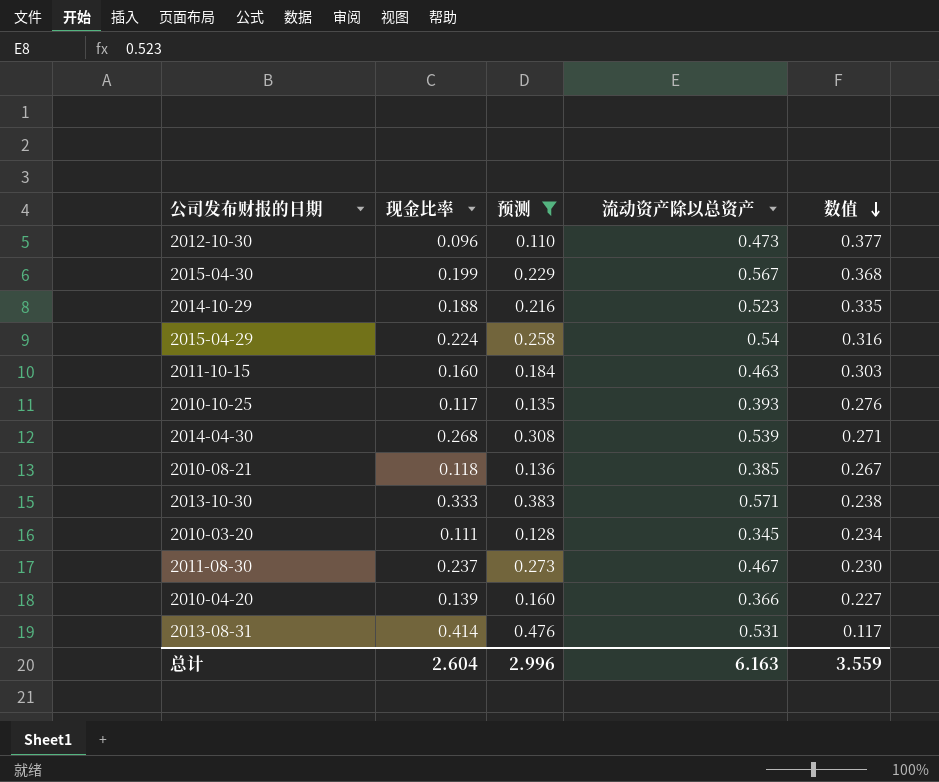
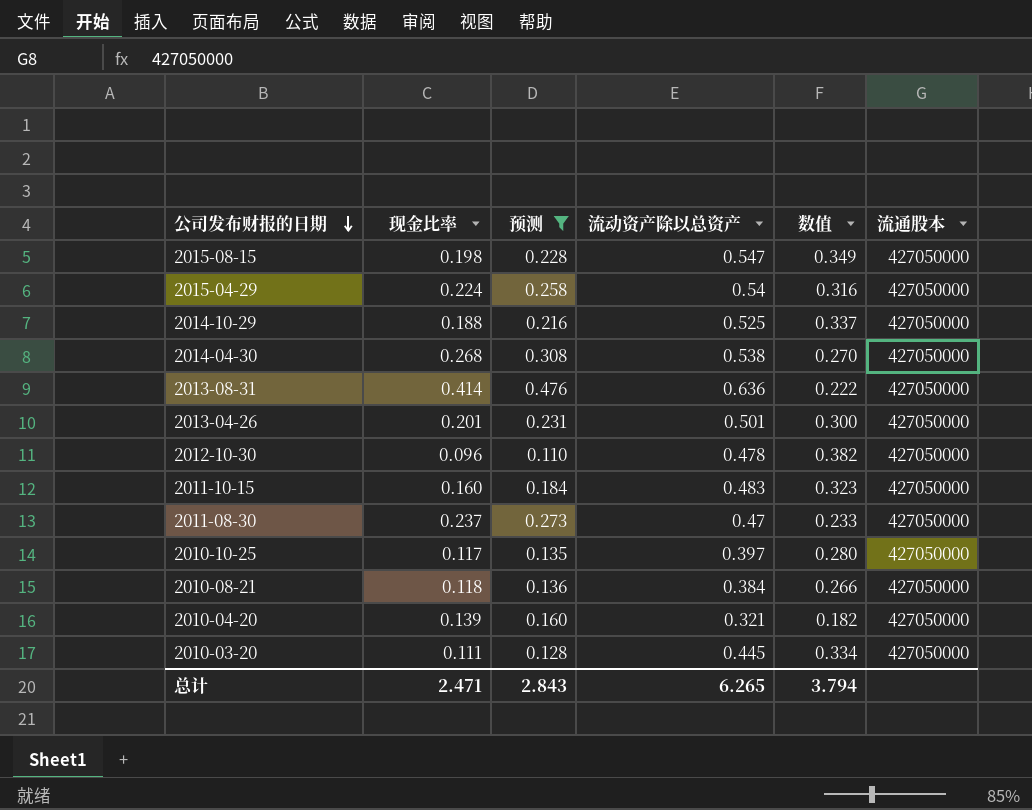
row order: 数值 descending -> 公司发布财报的日期 descending
column 流通股本 | position: none -> 6
row 2015-04-30: 0.199 | 0.229 | 0.567 | 0.368 -> none
row 2013-10-30: 0.333 | 0.383 | 0.571 | 0.238 -> none
row 2015-08-15: none -> 0.198 | 0.228 | 0.547 | 0.349 | 427050000
2014-10-29 | 流动资产除以总资产: 0.523 -> 0.525
2014-10-29 | 数值: 0.335 -> 0.337
2014-04-30 | 流动资产除以总资产: 0.539 -> 0.538
2014-04-30 | 数值: 0.271 -> 0.270
2013-08-31 | 流动资产除以总资产: 0.531 -> 0.636
2013-08-31 | 数值: 0.117 -> 0.222
row 2013-04-26: none -> 0.201 | 0.231 | 0.501 | 0.300 | 427050000
2012-10-30 | 流动资产除以总资产: 0.473 -> 0.478
2012-10-30 | 数值: 0.377 -> 0.382
2011-10-15 | 流动资产除以总资产: 0.463 -> 0.483
2011-10-15 | 数值: 0.303 -> 0.323
2011-08-30 | 流动资产除以总资产: 0.467 -> 0.47
2011-08-30 | 数值: 0.230 -> 0.233
2010-10-25 | 流动资产除以总资产: 0.393 -> 0.397
2010-10-25 | 数值: 0.276 -> 0.280
2010-08-21 | 流动资产除以总资产: 0.385 -> 0.384
2010-08-21 | 数值: 0.267 -> 0.266
2010-04-20 | 流动资产除以总资产: 0.366 -> 0.321
2010-04-20 | 数值: 0.227 -> 0.182
2010-03-20 | 流动资产除以总资产: 0.345 -> 0.445
2010-03-20 | 数值: 0.234 -> 0.334
总计 | 现金比率: 2.604 -> 2.471
总计 | 预测: 2.996 -> 2.843
总计 | 流动资产除以总资产: 6.163 -> 6.265
总计 | 数值: 3.559 -> 3.794

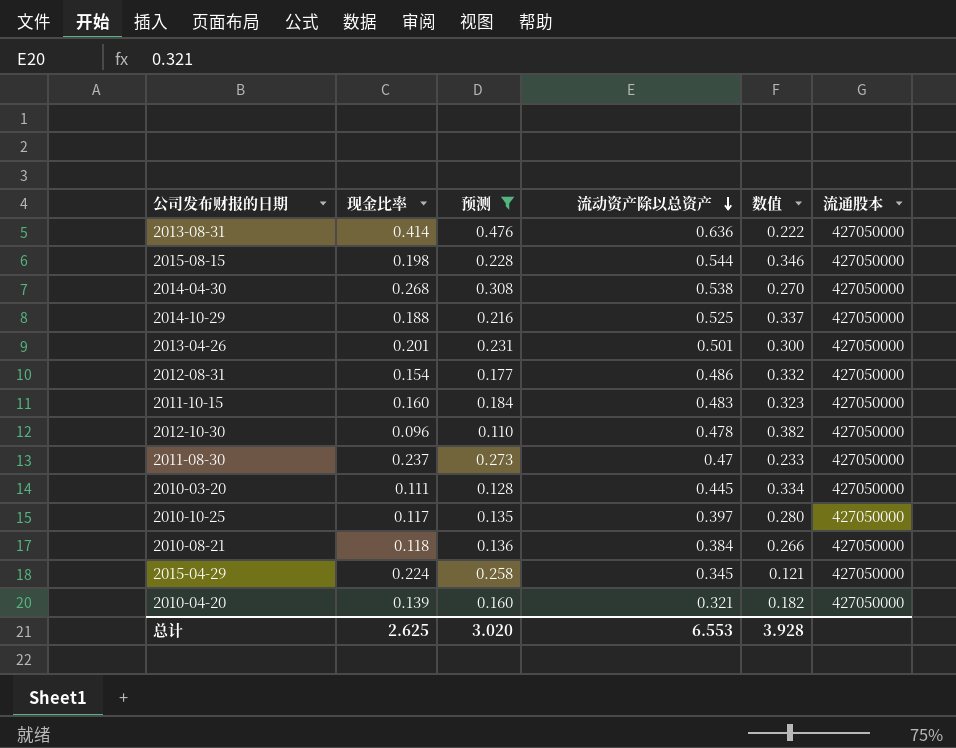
row order: 公司发布财报的日期 descending -> 流动资产除以总资产 descending
2015-08-15 | 流动资产除以总资产: 0.547 -> 0.544
2015-08-15 | 数值: 0.349 -> 0.346
row 2012-08-31: none -> 0.154 | 0.177 | 0.486 | 0.332 | 427050000
2015-04-29 | 流动资产除以总资产: 0.54 -> 0.345
2015-04-29 | 数值: 0.316 -> 0.121
总计 | 现金比率: 2.471 -> 2.625
总计 | 预测: 2.843 -> 3.020
总计 | 流动资产除以总资产: 6.265 -> 6.553
总计 | 数值: 3.794 -> 3.928

